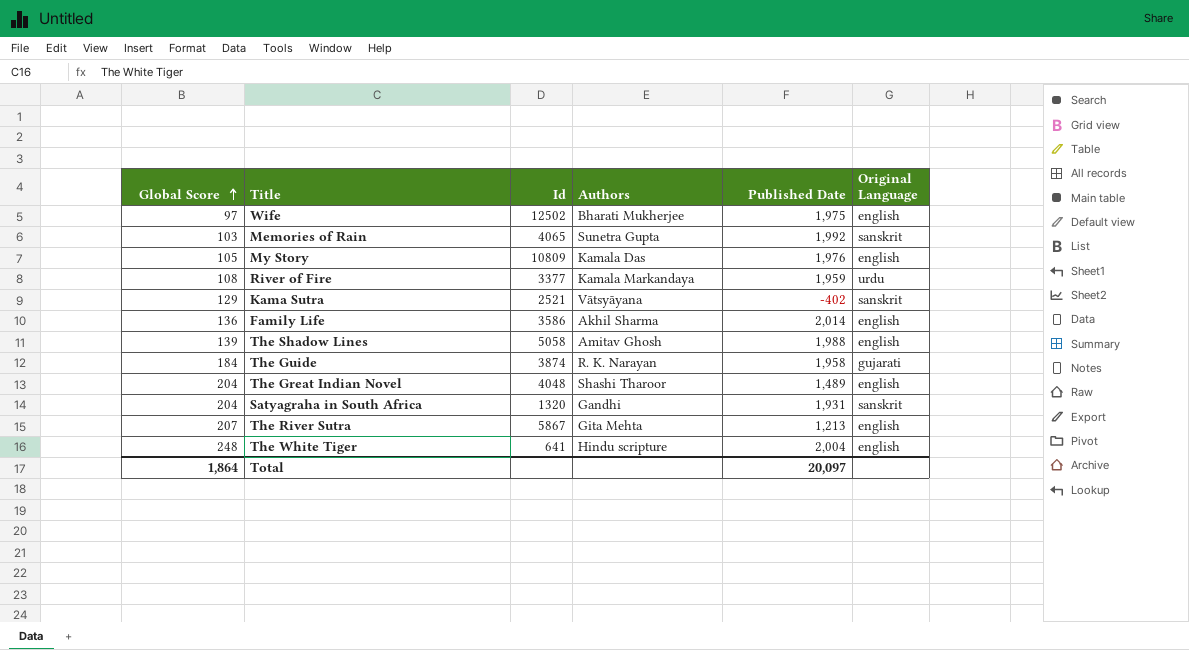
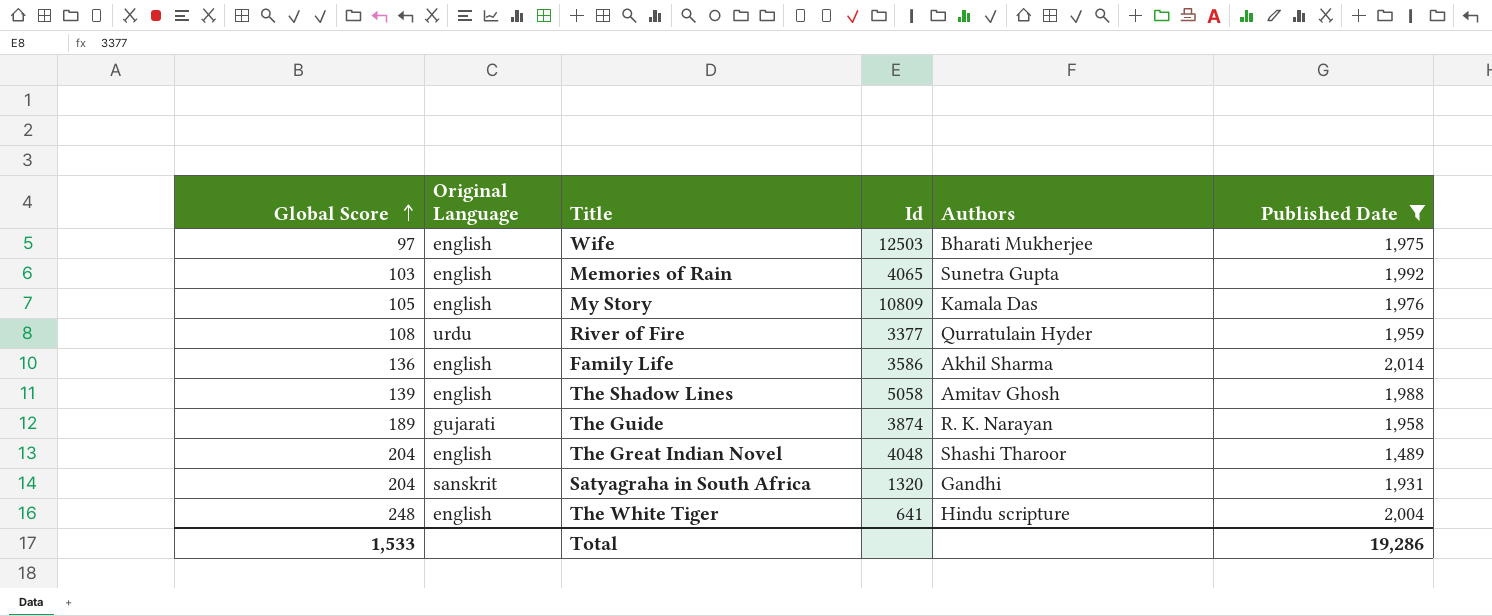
filter: none -> Published Date >= 1,489
column Original Language | position: 6 -> 2
Wife | Id: 12502 -> 12503
Memories of Rain | Original Language: sanskrit -> english
River of Fire | Authors: Kamala Markandaya -> Qurratulain Hyder
The Guide | Global Score: 184 -> 189
Total | Global Score: 1,864 -> 1,533
Total | Published Date: 20,097 -> 19,286

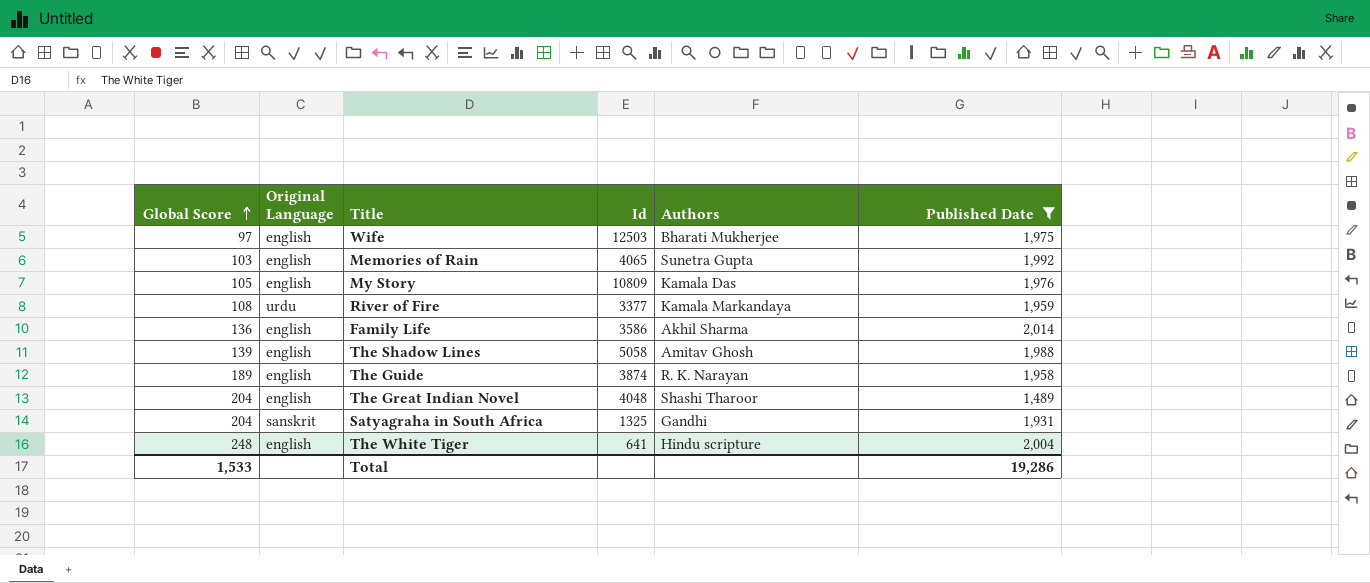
River of Fire | Authors: Qurratulain Hyder -> Kamala Markandaya
The Guide | Original Language: gujarati -> english
Satyagraha in South Africa | Id: 1320 -> 1325

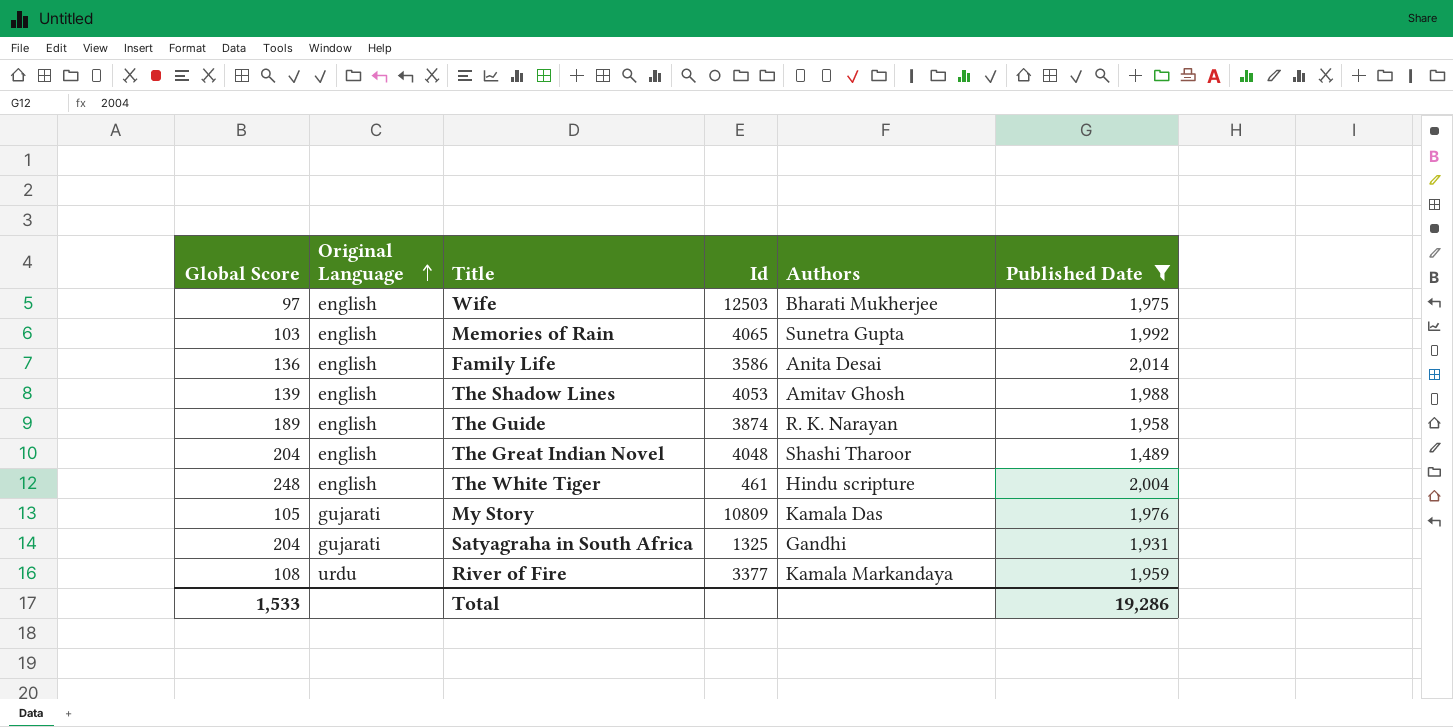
row order: Global Score ascending -> Original Language ascending
Family Life | Authors: Akhil Sharma -> Anita Desai
The Shadow Lines | Id: 5058 -> 4053
The White Tiger | Id: 641 -> 461
My Story | Original Language: english -> gujarati
Satyagraha in South Africa | Original Language: sanskrit -> gujarati

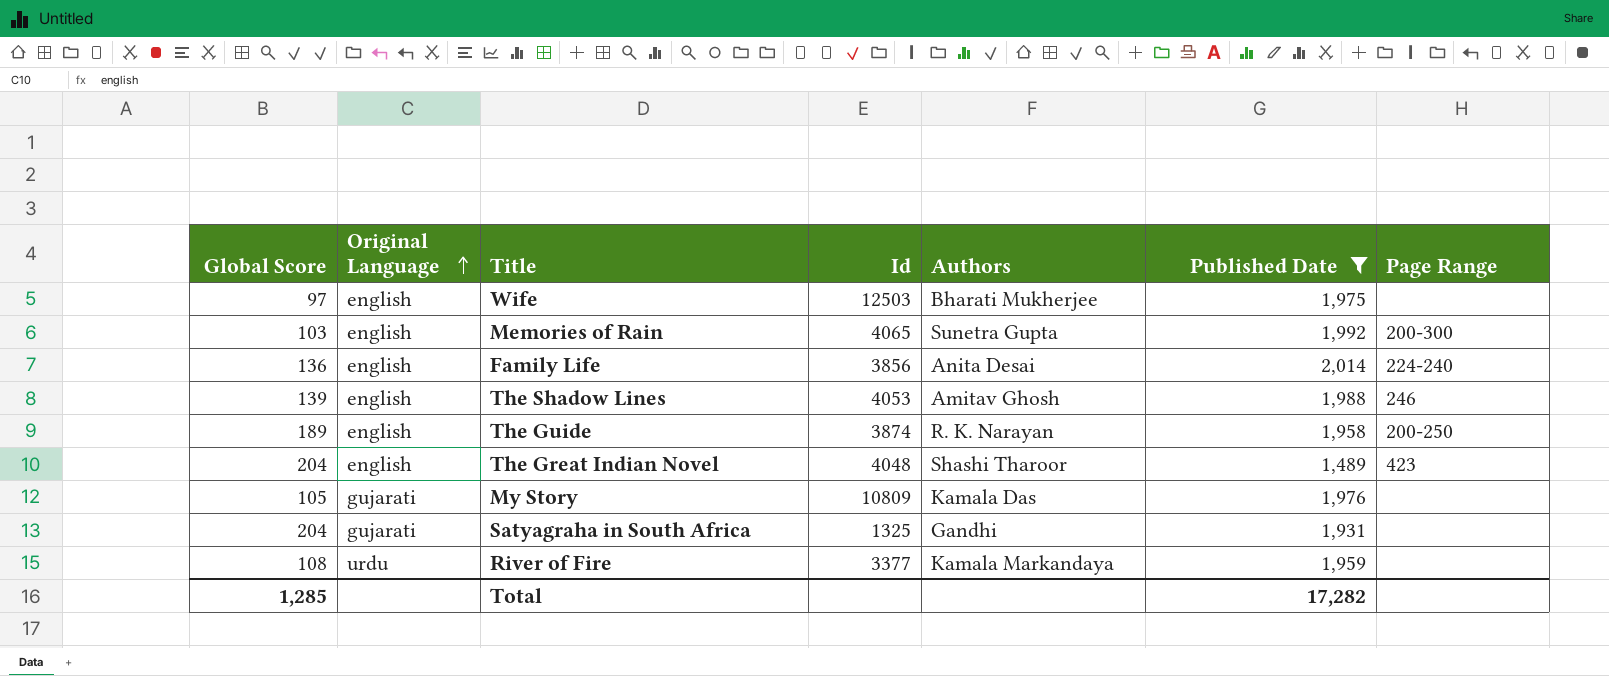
column Page Range | position: none -> 7
row The White Tiger: 248 | english | 461 | Hindu scripture | 2,004 -> none
Family Life | Id: 3586 -> 3856
Total | Global Score: 1,533 -> 1,285
Total | Published Date: 19,286 -> 17,282

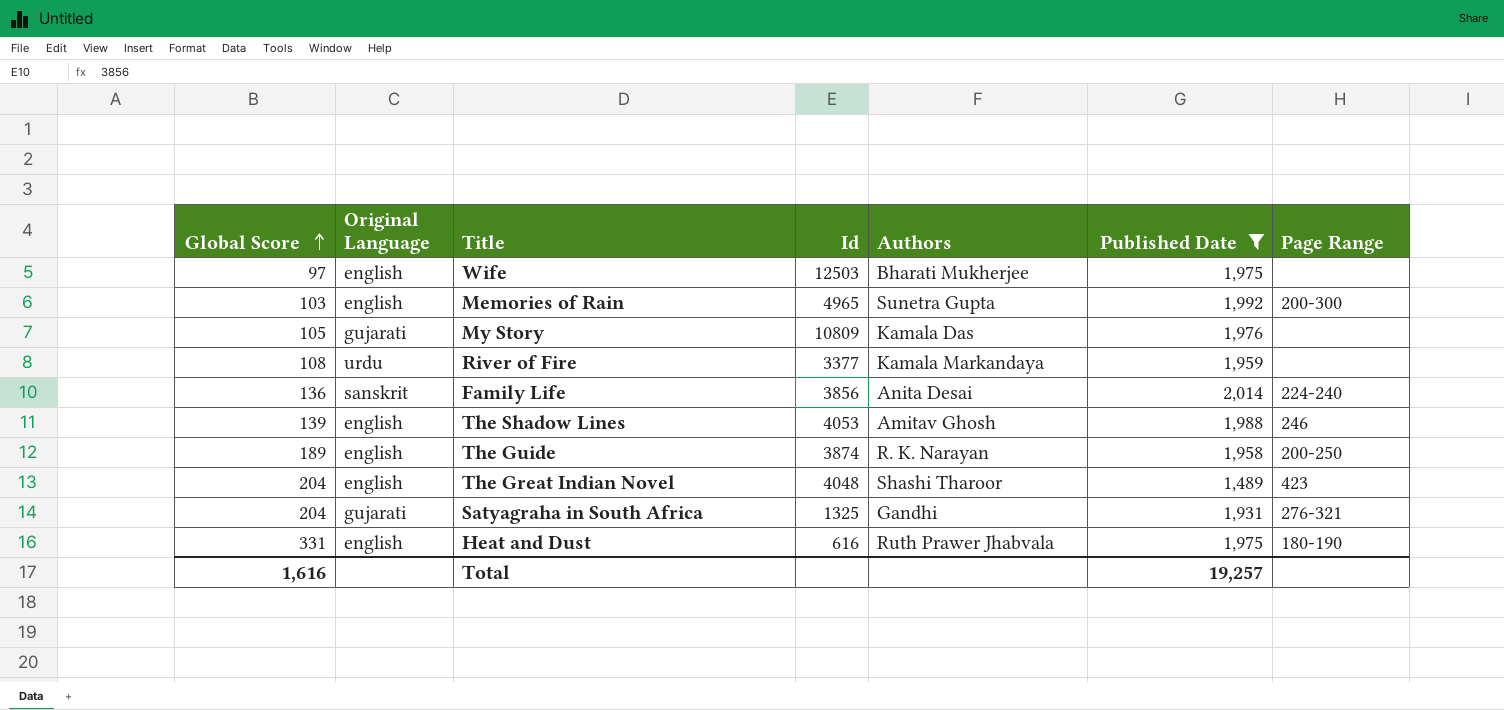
row order: Original Language ascending -> Global Score ascending
Memories of Rain | Id: 4065 -> 4965
Family Life | Original Language: english -> sanskrit
Satyagraha in South Africa | Page Range: none -> 276-321
row Heat and Dust: none -> 331 | english | 616 | Ruth Prawer Jhabvala | 1,975 | 180-190
Total | Global Score: 1,285 -> 1,616
Total | Published Date: 17,282 -> 19,257

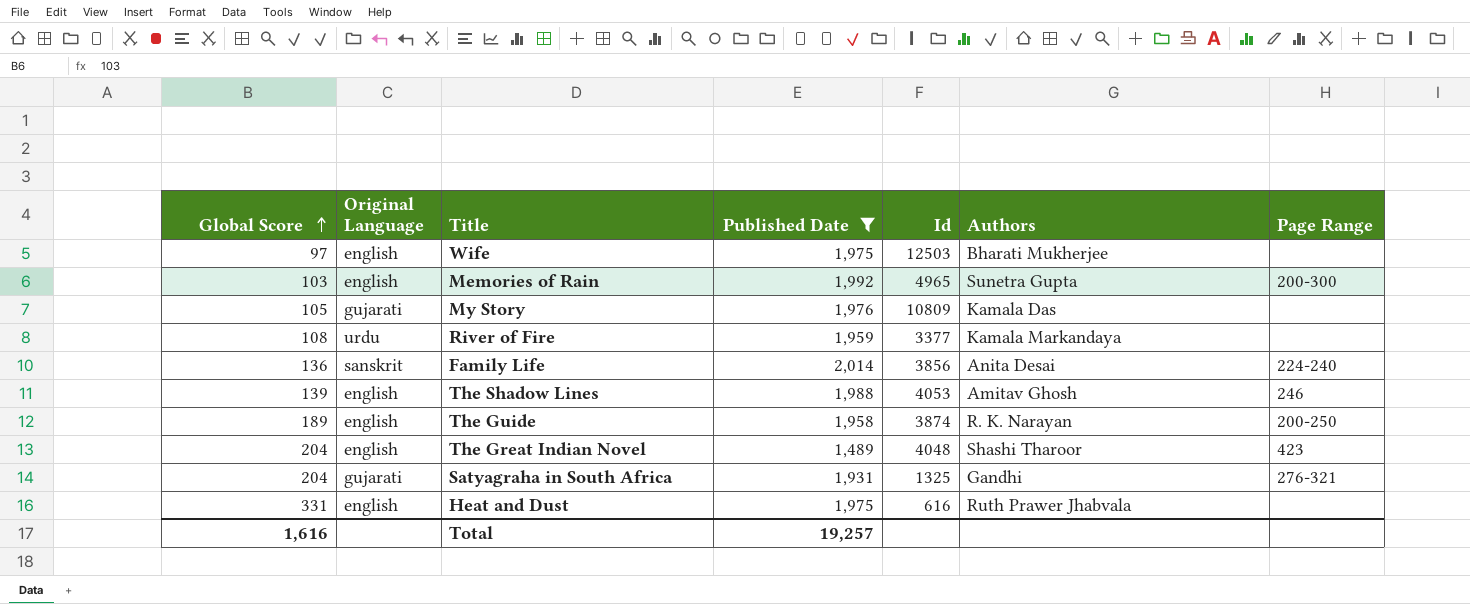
column Published Date | position: 6 -> 4
Heat and Dust | Page Range: 180-190 -> none

